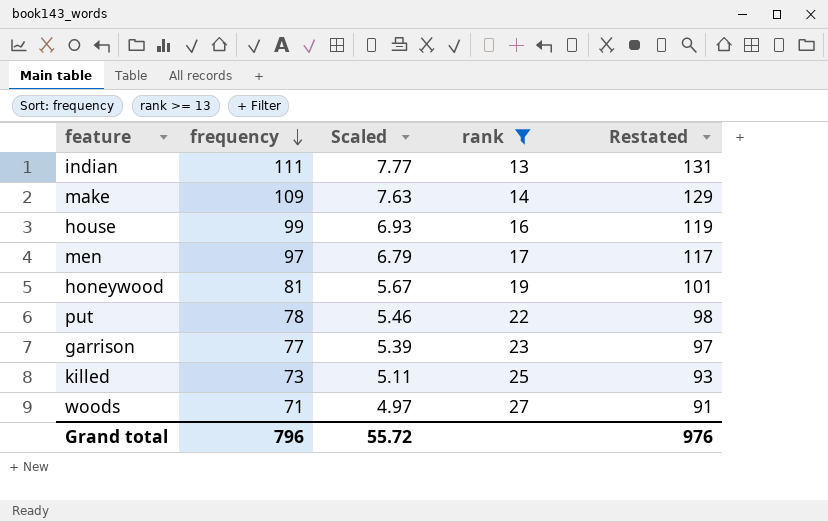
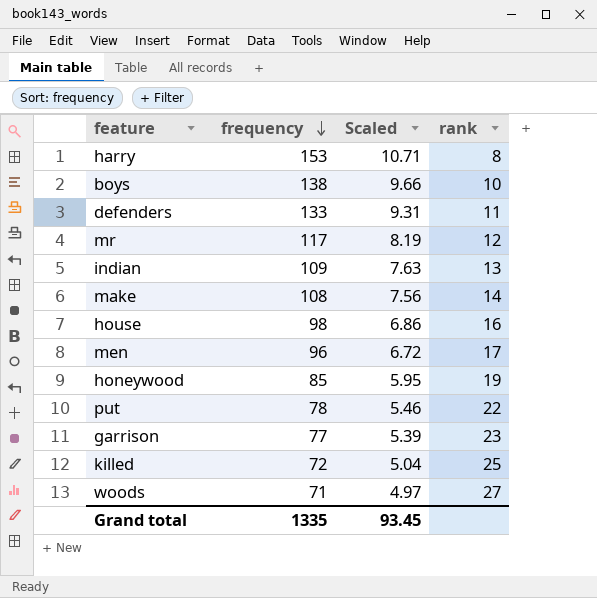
filter: rank >= 13 -> none
column Restated | formula: [frequency] + 20 -> none
indian | frequency: 111 -> 109
indian | Scaled: 7.77 -> 7.63
make | frequency: 109 -> 108
make | Scaled: 7.63 -> 7.56
house | frequency: 99 -> 98
house | Scaled: 6.93 -> 6.86
men | frequency: 97 -> 96
men | Scaled: 6.79 -> 6.72
honeywood | frequency: 81 -> 85
honeywood | Scaled: 5.67 -> 5.95
killed | frequency: 73 -> 72
killed | Scaled: 5.11 -> 5.04
Grand total | frequency: 796 -> 1335
Grand total | Scaled: 55.72 -> 93.45

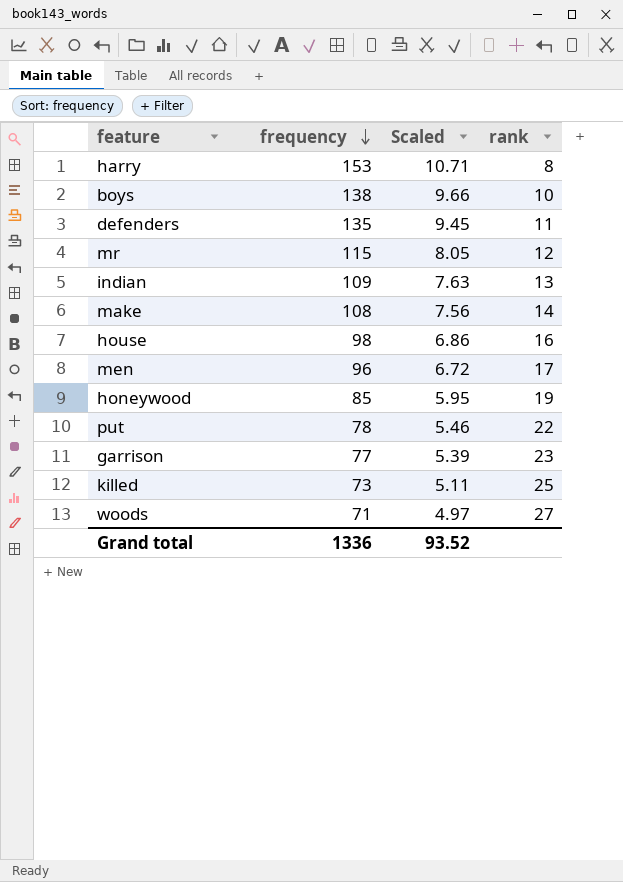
defenders | frequency: 133 -> 135
defenders | Scaled: 9.31 -> 9.45
mr | frequency: 117 -> 115
mr | Scaled: 8.19 -> 8.05
killed | frequency: 72 -> 73
killed | Scaled: 5.04 -> 5.11
Grand total | frequency: 1335 -> 1336
Grand total | Scaled: 93.45 -> 93.52

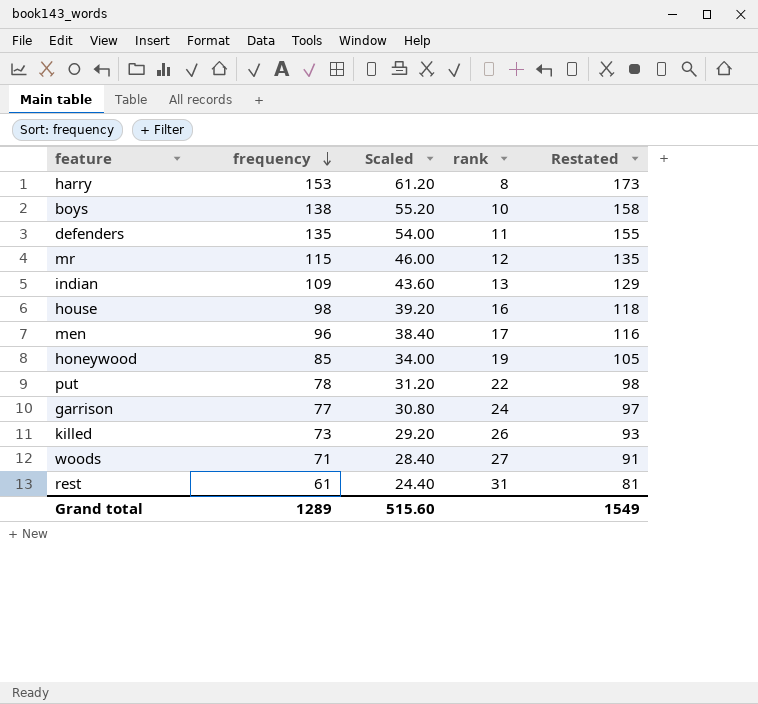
column Scaled | formula: [frequency] * 0.07 -> [frequency] * 0.4
column Restated | formula: none -> [frequency] + 20
row make: 108 | 7.56 | 14 -> none
garrison | rank: 23 -> 24
killed | rank: 25 -> 26
row rest: none -> 61 | 24.40 | 31 | 81
Grand total | frequency: 1336 -> 1289
Grand total | Scaled: 93.52 -> 515.60

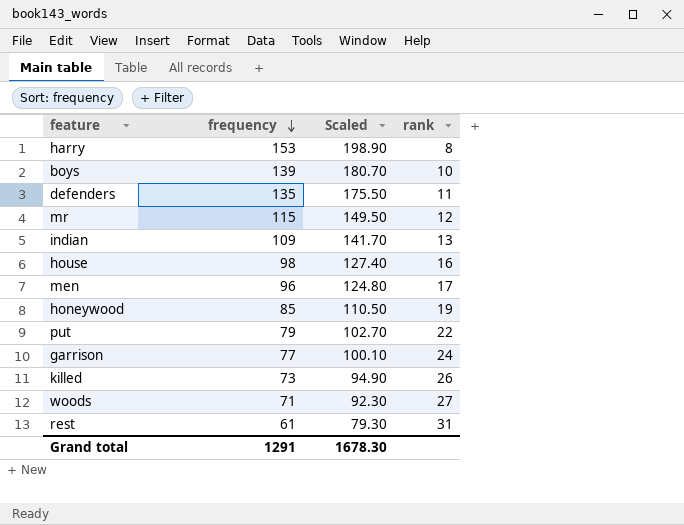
column Restated | formula: [frequency] + 20 -> none
column Scaled | formula: [frequency] * 0.4 -> [frequency] * 1.3
boys | frequency: 138 -> 139
put | frequency: 78 -> 79
Grand total | frequency: 1289 -> 1291
Grand total | Scaled: 515.60 -> 1678.30

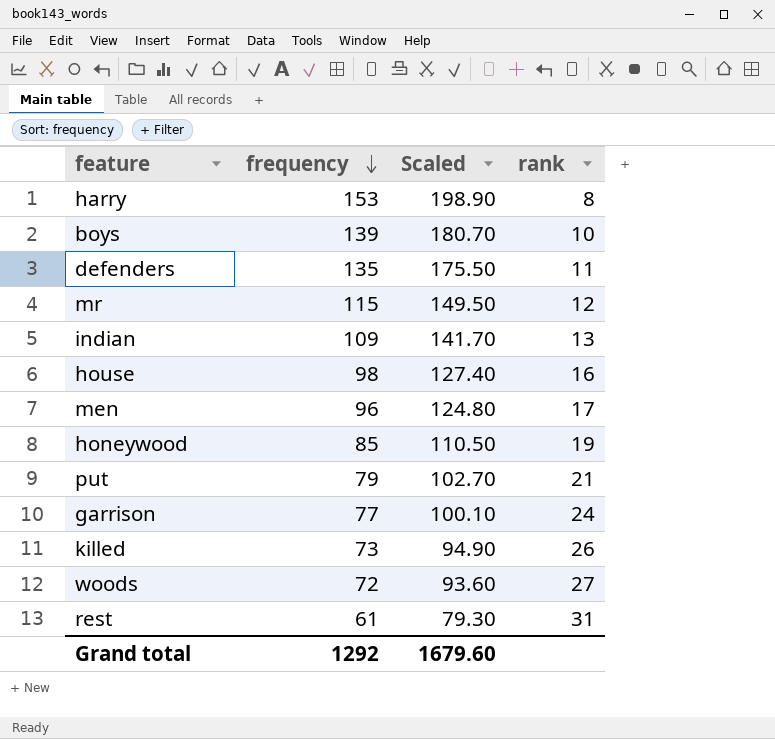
put | rank: 22 -> 21
woods | frequency: 71 -> 72
woods | Scaled: 92.30 -> 93.60
Grand total | frequency: 1291 -> 1292
Grand total | Scaled: 1678.30 -> 1679.60

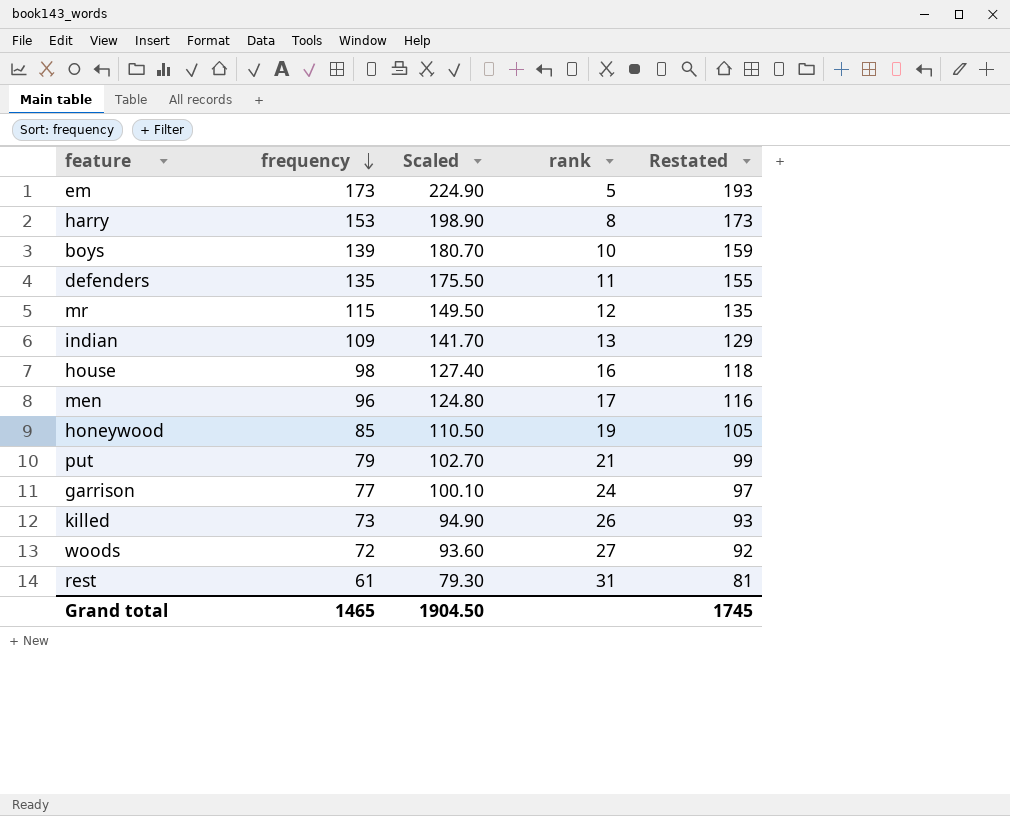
column Restated | formula: none -> [frequency] + 20
row em: none -> 173 | 224.90 | 5 | 193
Grand total | frequency: 1292 -> 1465
Grand total | Scaled: 1679.60 -> 1904.50

